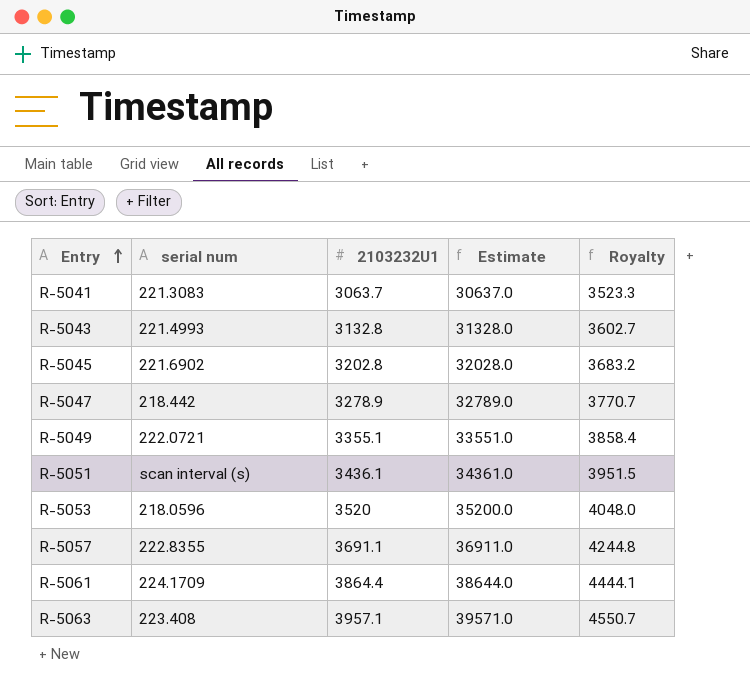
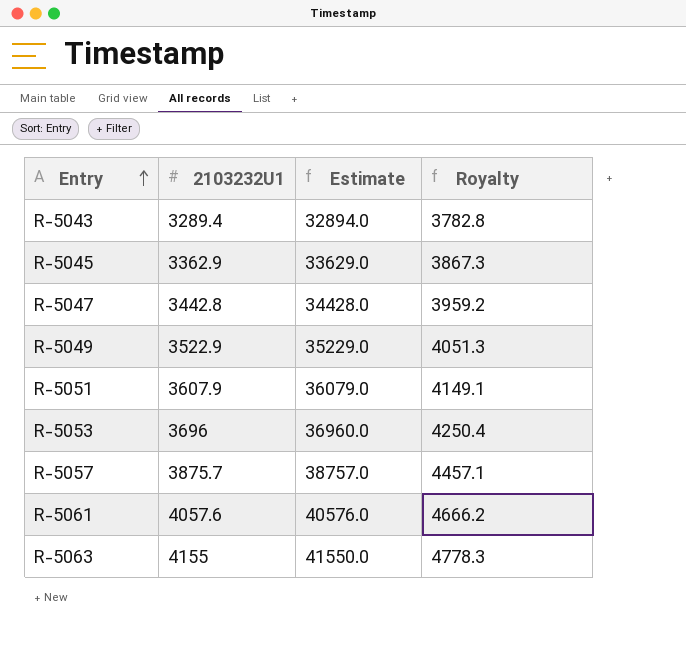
column serial num | position: 2 -> none
row R-5041: 221.3083 | 3063.7 | 30637.0 | 3523.3 -> none
R-5043 | 2103232U1: 3132.8 -> 3289.4
R-5043 | Estimate: 31328.0 -> 32894.0
R-5043 | Royalty: 3602.7 -> 3782.8
R-5045 | 2103232U1: 3202.8 -> 3362.9
R-5045 | Estimate: 32028.0 -> 33629.0
R-5045 | Royalty: 3683.2 -> 3867.3
R-5047 | 2103232U1: 3278.9 -> 3442.8
R-5047 | Estimate: 32789.0 -> 34428.0
R-5047 | Royalty: 3770.7 -> 3959.2
R-5049 | 2103232U1: 3355.1 -> 3522.9
R-5049 | Estimate: 33551.0 -> 35229.0
R-5049 | Royalty: 3858.4 -> 4051.3
R-5051 | 2103232U1: 3436.1 -> 3607.9
R-5051 | Estimate: 34361.0 -> 36079.0
R-5051 | Royalty: 3951.5 -> 4149.1
R-5053 | 2103232U1: 3520 -> 3696
R-5053 | Estimate: 35200.0 -> 36960.0
R-5053 | Royalty: 4048.0 -> 4250.4
R-5057 | 2103232U1: 3691.1 -> 3875.7
R-5057 | Estimate: 36911.0 -> 38757.0
R-5057 | Royalty: 4244.8 -> 4457.1
R-5061 | 2103232U1: 3864.4 -> 4057.6
R-5061 | Estimate: 38644.0 -> 40576.0
R-5061 | Royalty: 4444.1 -> 4666.2
R-5063 | 2103232U1: 3957.1 -> 4155
R-5063 | Estimate: 39571.0 -> 41550.0
R-5063 | Royalty: 4550.7 -> 4778.3

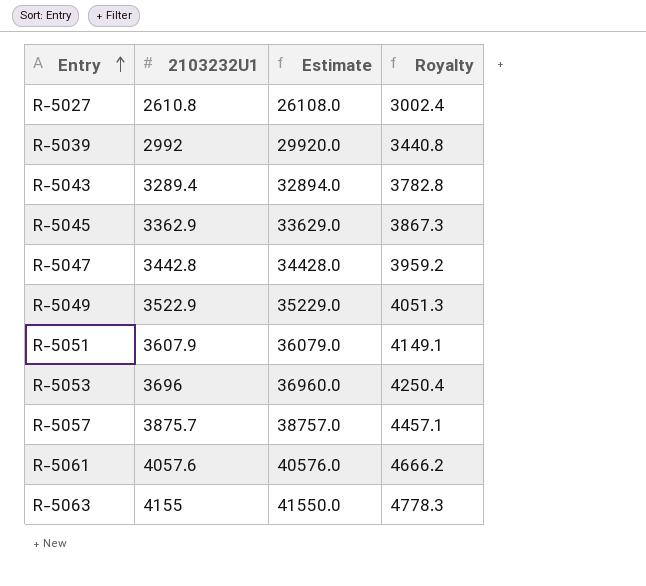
row R-5027: none -> 2610.8 | 26108.0 | 3002.4
row R-5039: none -> 2992 | 29920.0 | 3440.8

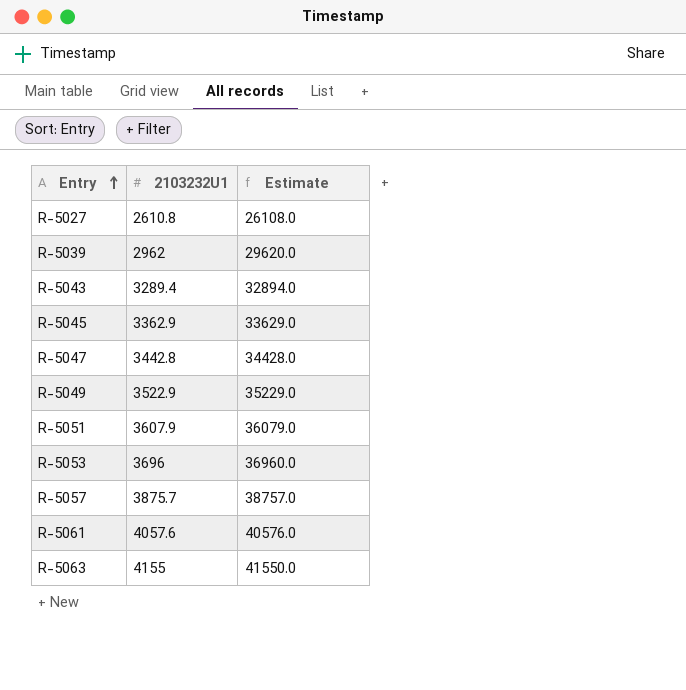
column Royalty | formula: [2103232U1] * 1.15 -> none
R-5039 | 2103232U1: 2992 -> 2962
R-5039 | Estimate: 29920.0 -> 29620.0

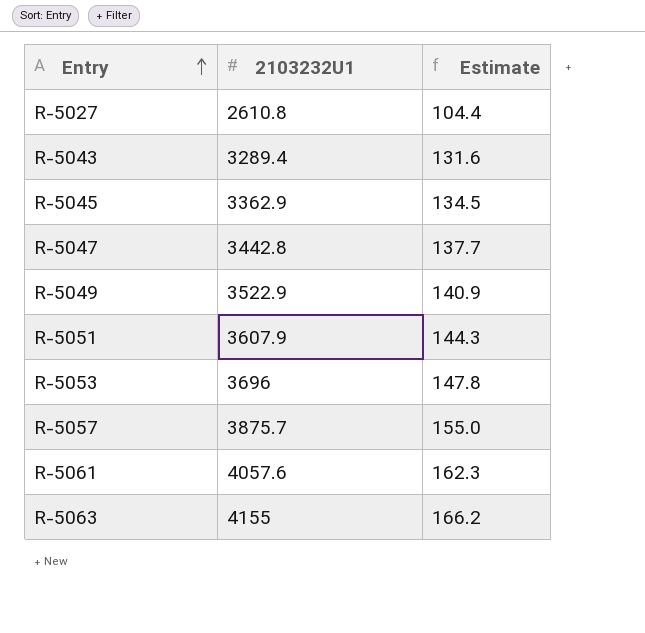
column Estimate | formula: [2103232U1] * 10 -> [2103232U1] * 0.04
row R-5039: 2962 | 29620.0 -> none

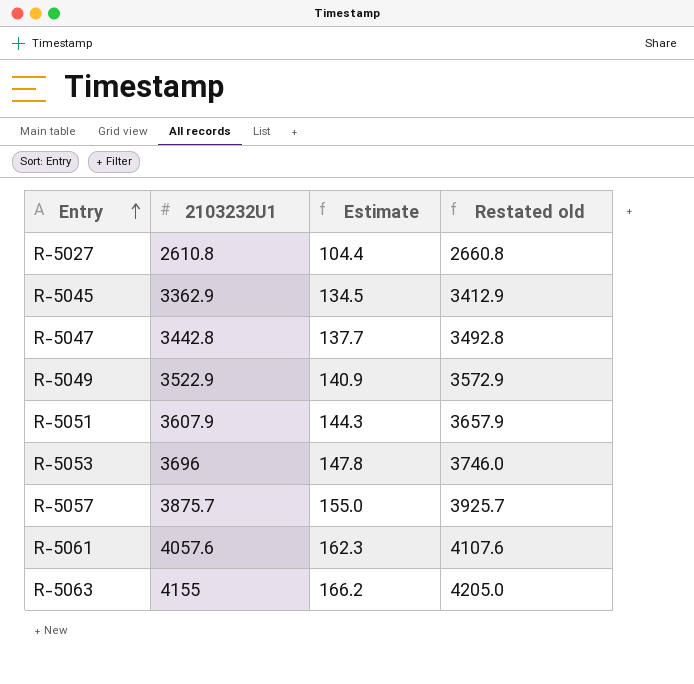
column Restated old | formula: none -> [2103232U1] + 50
row R-5043: 3289.4 | 131.6 -> none

